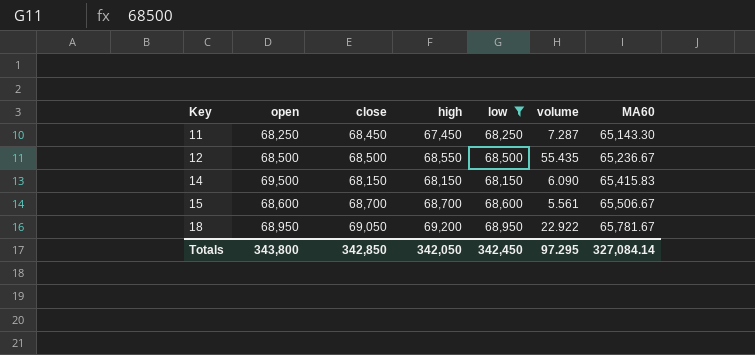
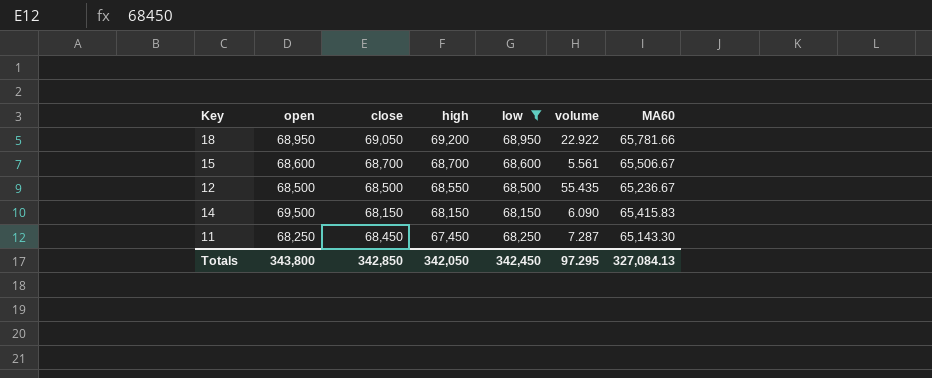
row order: Key ascending -> high descending
18 | MA60: 65,781.67 -> 65,781.66
Totals | MA60: 327,084.14 -> 327,084.13

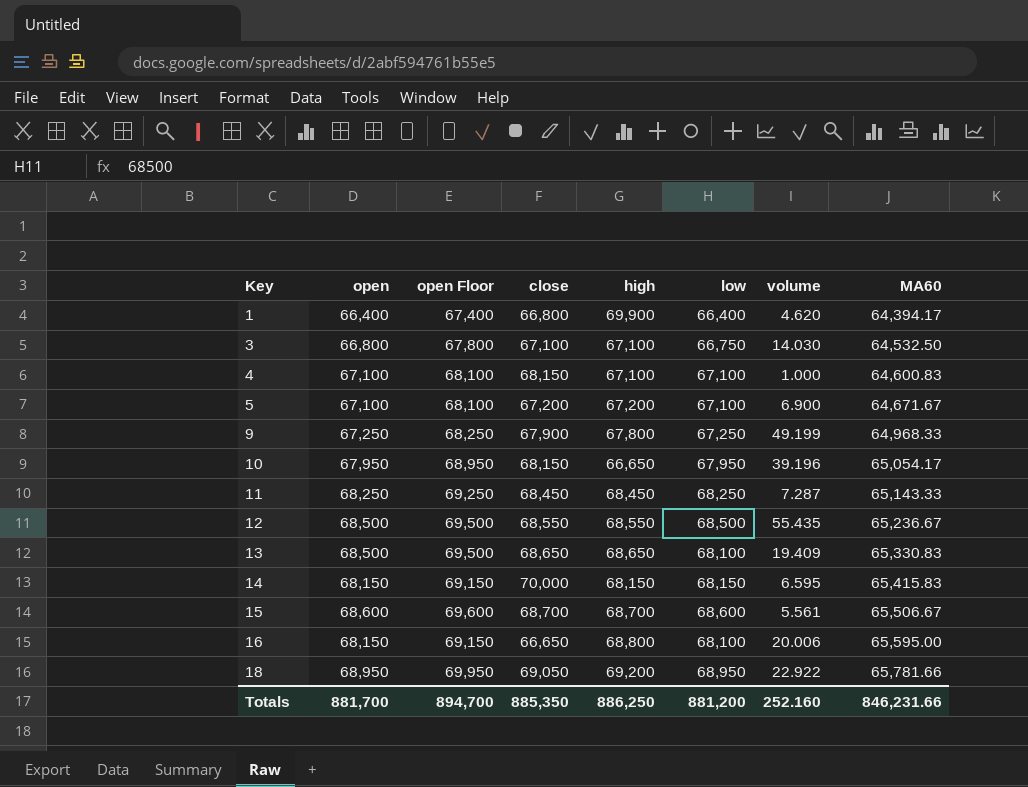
filter: low >= 68,150 -> none
row order: high descending -> Key ascending
column open Floor | formula: none -> [open] + 1000
11 | high: 67,450 -> 68,450
11 | MA60: 65,143.30 -> 65,143.33
12 | close: 68,500 -> 68,550
14 | open: 69,500 -> 68,150
14 | close: 68,150 -> 70,000
14 | volume: 6.090 -> 6.595
Totals | open: 343,800 -> 881,700
Totals | close: 342,850 -> 885,350
Totals | high: 342,050 -> 886,250
Totals | low: 342,450 -> 881,200
Totals | volume: 97.295 -> 252.160
Totals | MA60: 327,084.13 -> 846,231.66

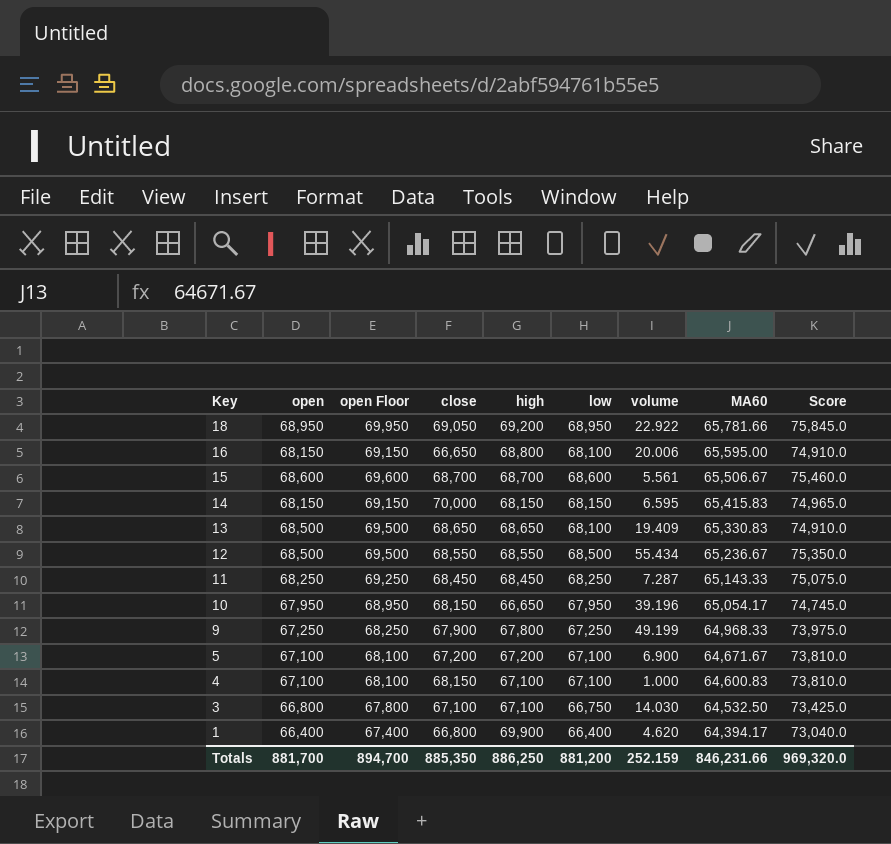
row order: Key ascending -> Key descending
column Score | formula: none -> [low] * 1.1
12 | volume: 55.435 -> 55.434
Totals | volume: 252.160 -> 252.159

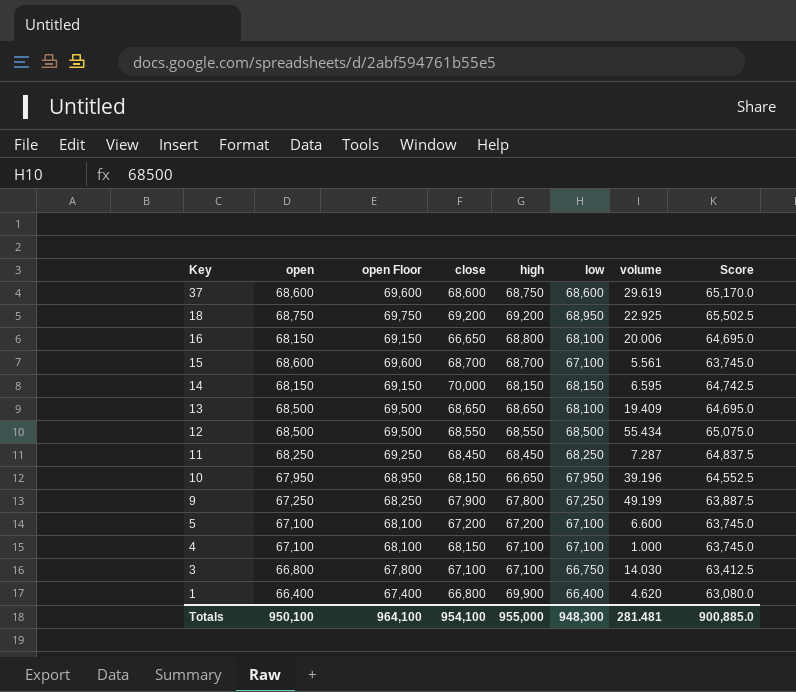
column MA60 | position: 8 -> none
column Score | formula: [low] * 1.1 -> [low] * 0.95
row 37: none -> 68,600 | 69,600 | 68,600 | 68,750 | 68,600 | 29.619 | 65,170.0
18 | open: 68,950 -> 68,750
18 | open Floor: 69,950 -> 69,750
18 | close: 69,050 -> 69,200
18 | volume: 22.922 -> 22.925
15 | low: 68,600 -> 67,100
5 | volume: 6.900 -> 6.600
Totals | open: 881,700 -> 950,100
Totals | open Floor: 894,700 -> 964,100
Totals | close: 885,350 -> 954,100
Totals | high: 886,250 -> 955,000
Totals | low: 881,200 -> 948,300
Totals | volume: 252.159 -> 281.481
Totals | Score: 969,320.0 -> 900,885.0

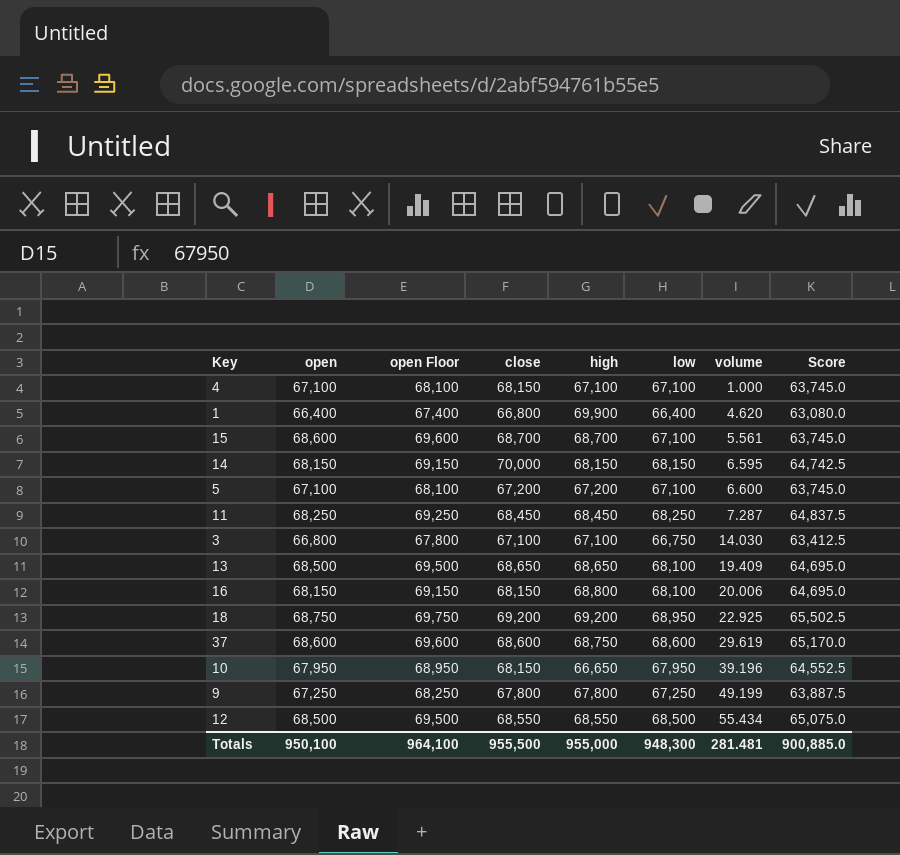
row order: Key descending -> volume ascending
16 | close: 66,650 -> 68,150
9 | close: 67,900 -> 67,800
Totals | close: 954,100 -> 955,500

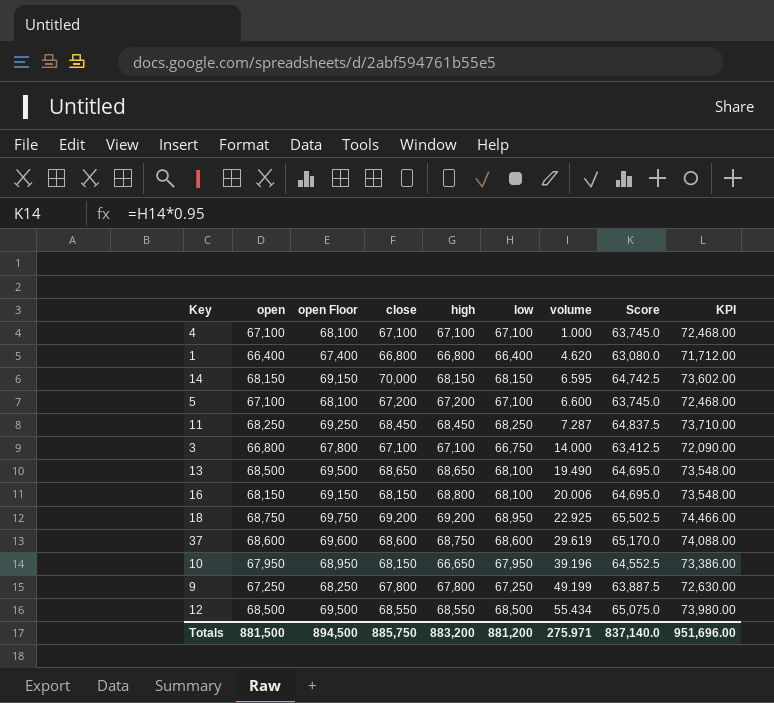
column KPI | formula: none -> [low] * 1.08
row 15: 68,600 | 69,600 | 68,700 | 68,700 | 67,100 | 5.561 | 63,745.0 -> none
4 | close: 68,150 -> 67,100
1 | high: 69,900 -> 66,800
3 | volume: 14.030 -> 14.000
13 | volume: 19.409 -> 19.490
Totals | open: 950,100 -> 881,500
Totals | open Floor: 964,100 -> 894,500
Totals | close: 955,500 -> 885,750
Totals | high: 955,000 -> 883,200
Totals | low: 948,300 -> 881,200
Totals | volume: 281.481 -> 275.971
Totals | Score: 900,885.0 -> 837,140.0

